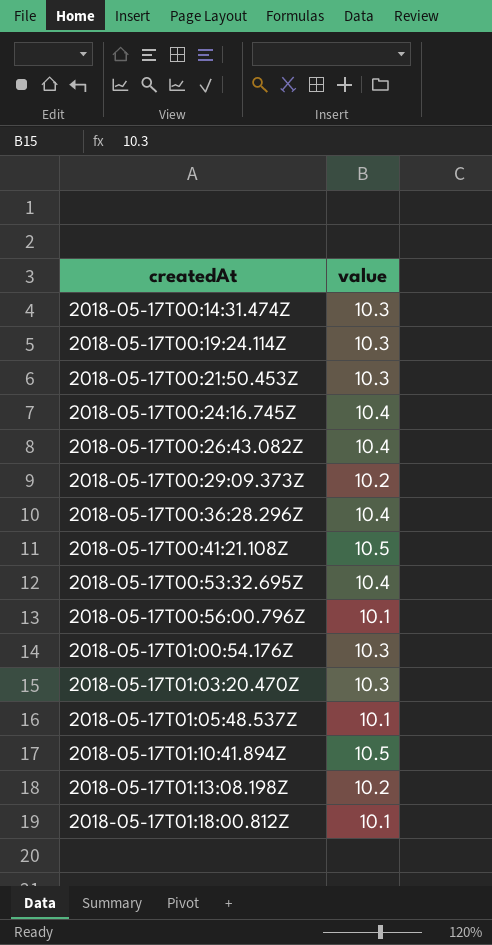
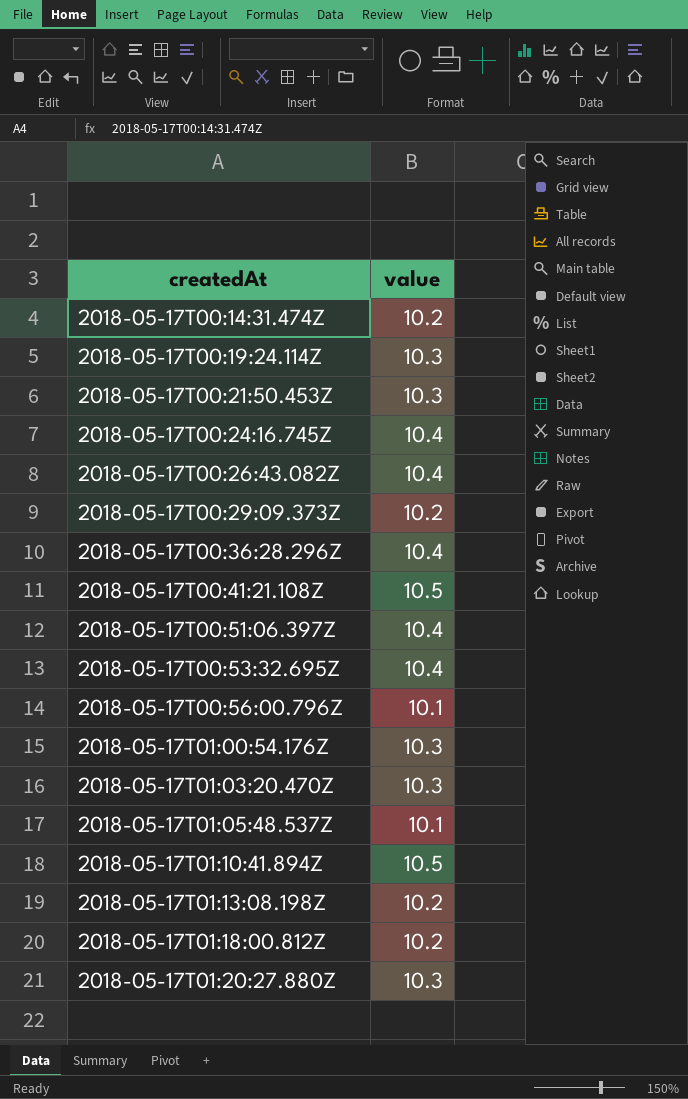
2018-05-17T00:14:31.474Z | value: 10.3 -> 10.2
row 2018-05-17T00:51:06.397Z: none -> 10.4
2018-05-17T01:18:00.812Z | value: 10.1 -> 10.2
row 2018-05-17T01:20:27.880Z: none -> 10.3

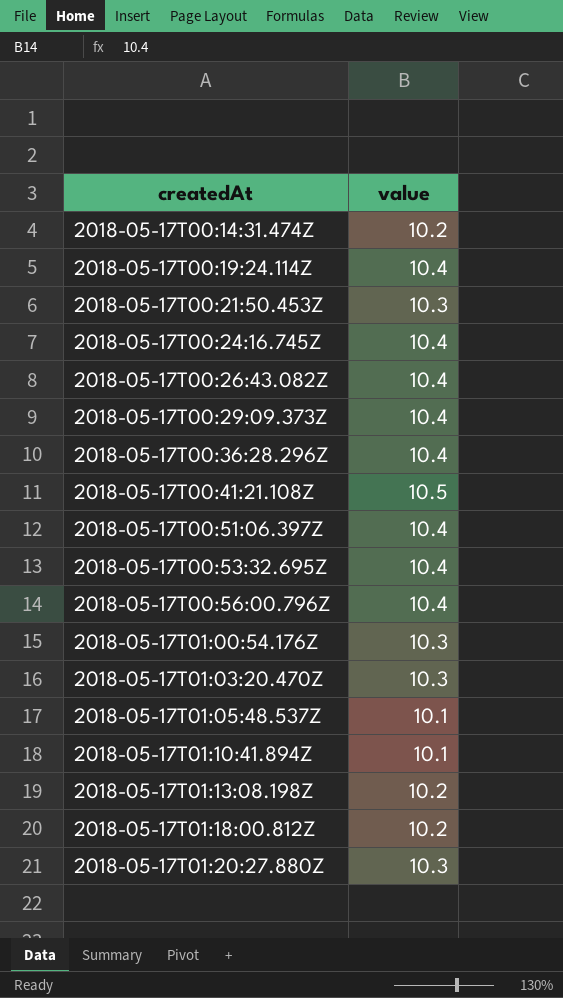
2018-05-17T00:19:24.114Z | value: 10.3 -> 10.4
2018-05-17T00:29:09.373Z | value: 10.2 -> 10.4
2018-05-17T00:56:00.796Z | value: 10.1 -> 10.4
2018-05-17T01:10:41.894Z | value: 10.5 -> 10.1

